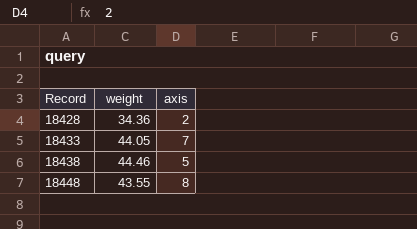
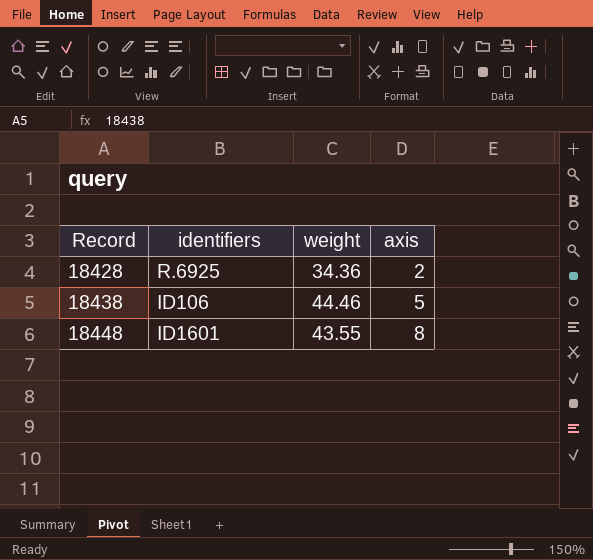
column identifiers | position: none -> 2
row 18433: 44.05 | 7 -> none

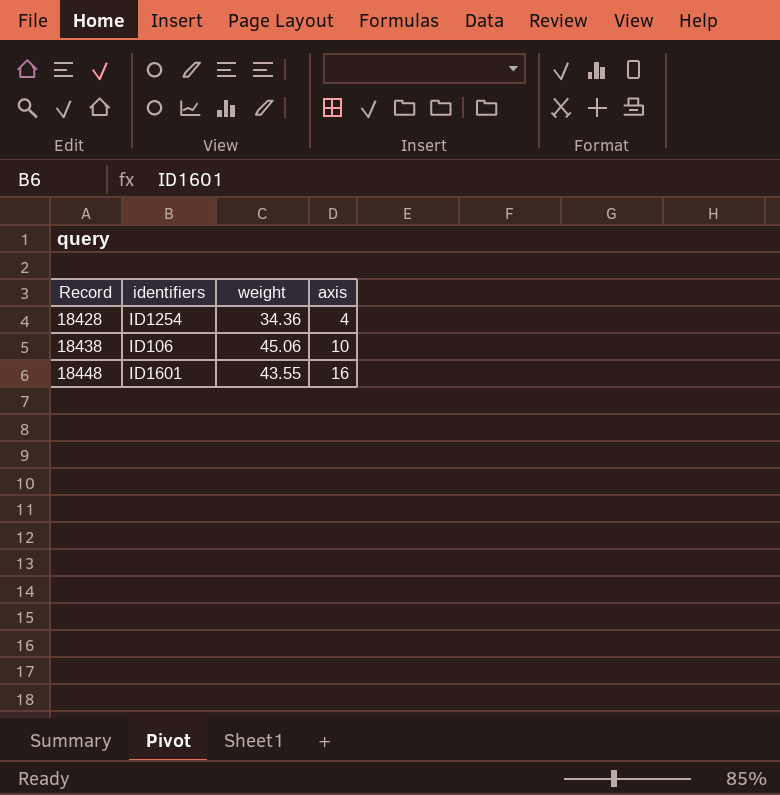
18428 | identifiers: R.6925 -> ID1254
18428 | axis: 2 -> 4
18438 | weight: 44.46 -> 45.06
18438 | axis: 5 -> 10
18448 | axis: 8 -> 16

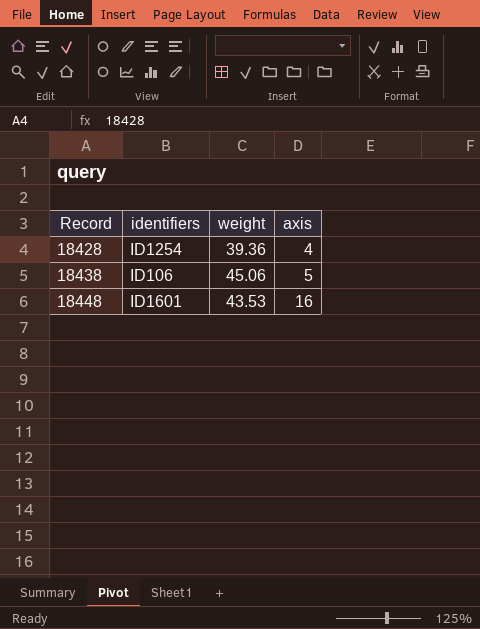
18428 | weight: 34.36 -> 39.36
18438 | axis: 10 -> 5
18448 | weight: 43.55 -> 43.53

